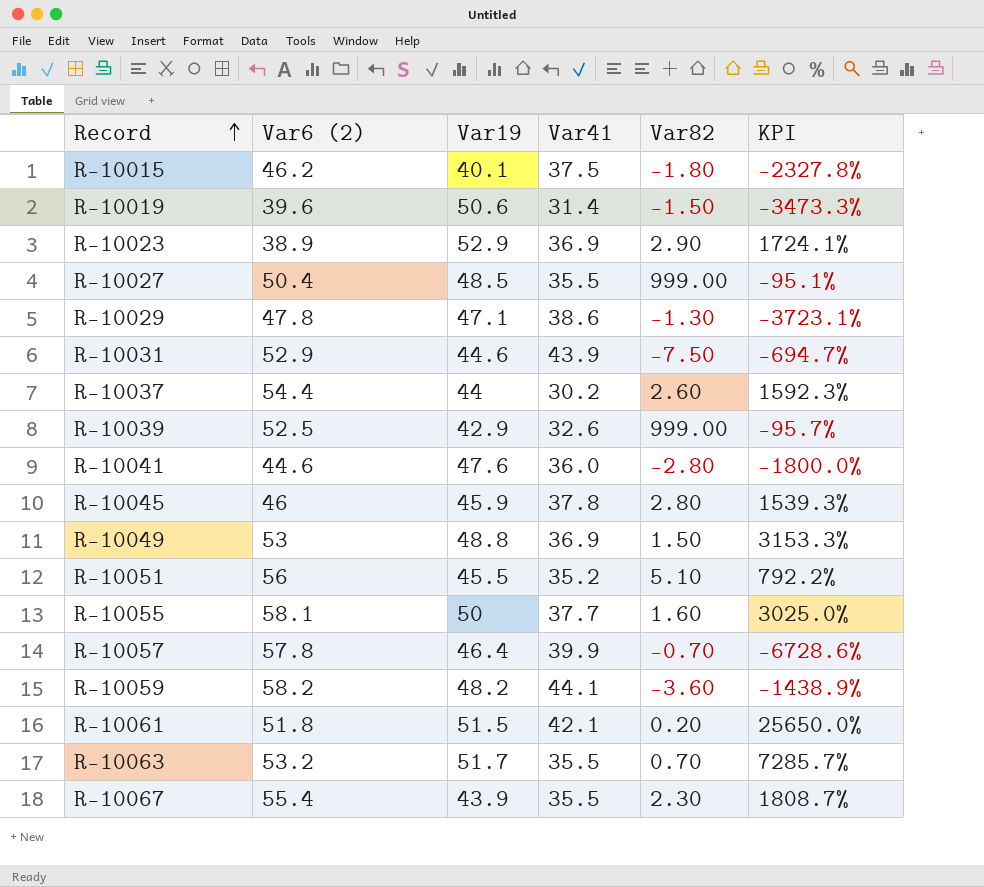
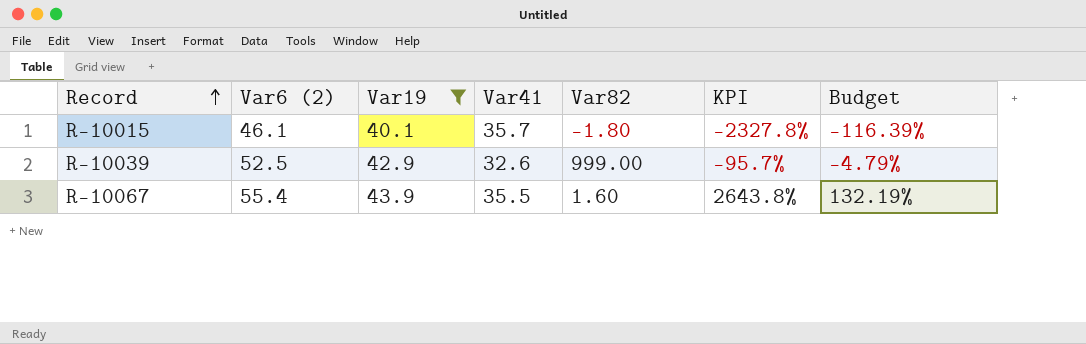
filter: none -> Var19 <= 43.9
column Budget | formula: none -> [KPI] * 0.05
R-10015 | Var6 (2): 46.2 -> 46.1
R-10015 | Var41: 37.5 -> 35.7
R-10067 | Var82: 2.30 -> 1.60
R-10067 | KPI: 1808.7% -> 2643.8%

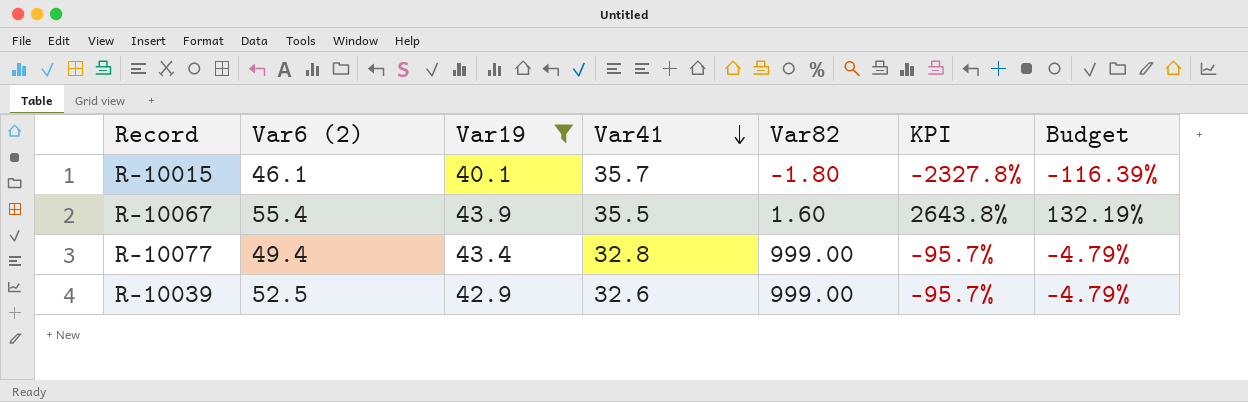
row order: Record ascending -> Var41 descending
row R-10077: none -> 49.4 | 43.4 | 32.8 | 999.00 | -95.7% | -4.79%

